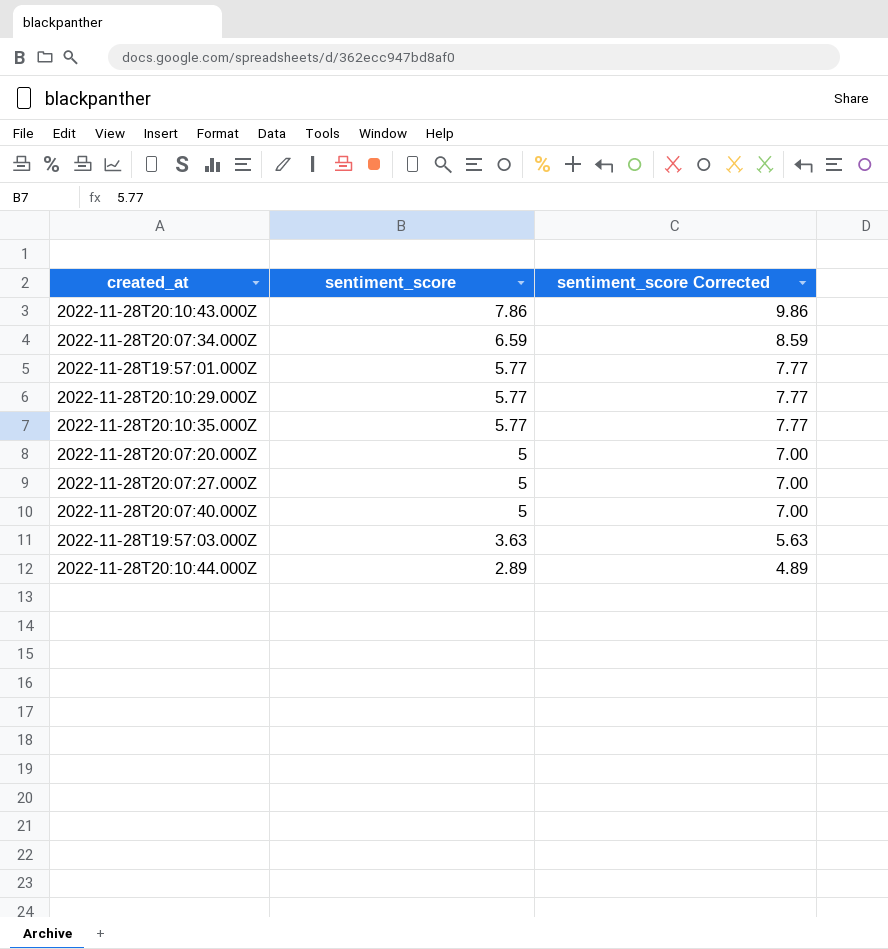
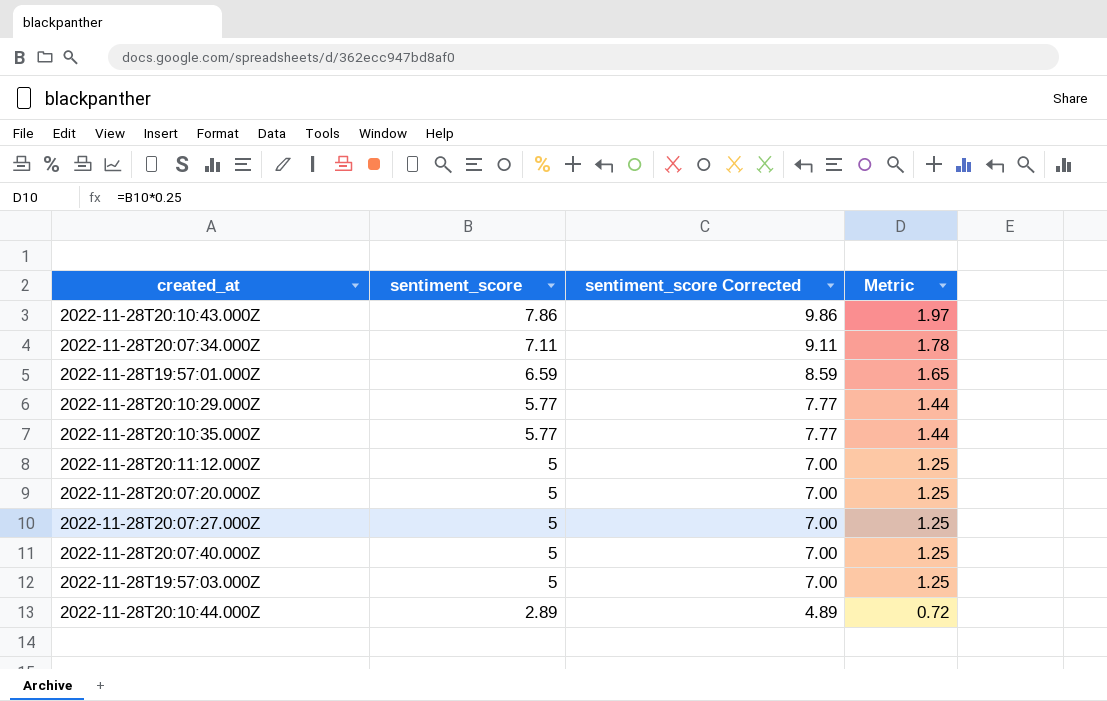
column Metric | formula: none -> [sentiment_score] * 0.25
2022-11-28T20:07:34.000Z | sentiment_score: 6.59 -> 7.11
2022-11-28T20:07:34.000Z | sentiment_score Corrected: 8.59 -> 9.11
2022-11-28T19:57:01.000Z | sentiment_score: 5.77 -> 6.59
2022-11-28T19:57:01.000Z | sentiment_score Corrected: 7.77 -> 8.59
row 2022-11-28T20:11:12.000Z: none -> 5 | 7.00 | 1.25
2022-11-28T19:57:03.000Z | sentiment_score: 3.63 -> 5
2022-11-28T19:57:03.000Z | sentiment_score Corrected: 5.63 -> 7.00

